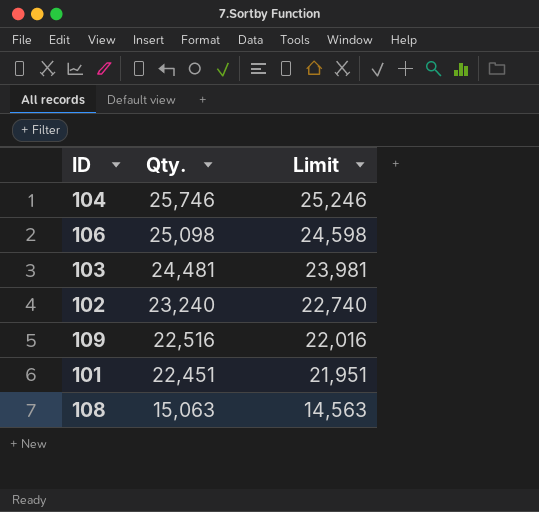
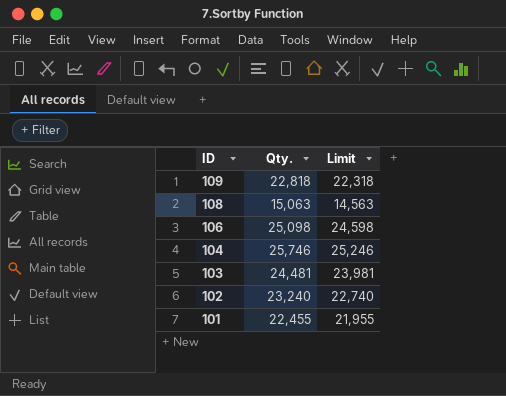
row order: Qty. descending -> ID descending
109 | Qty.: 22,516 -> 22,818
109 | Limit: 22,016 -> 22,318
101 | Qty.: 22,451 -> 22,455
101 | Limit: 21,951 -> 21,955

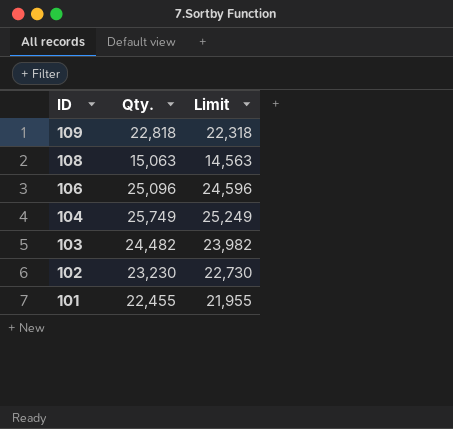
106 | Qty.: 25,098 -> 25,096
106 | Limit: 24,598 -> 24,596
104 | Qty.: 25,746 -> 25,749
104 | Limit: 25,246 -> 25,249
103 | Qty.: 24,481 -> 24,482
103 | Limit: 23,981 -> 23,982
102 | Qty.: 23,240 -> 23,230
102 | Limit: 22,740 -> 22,730

